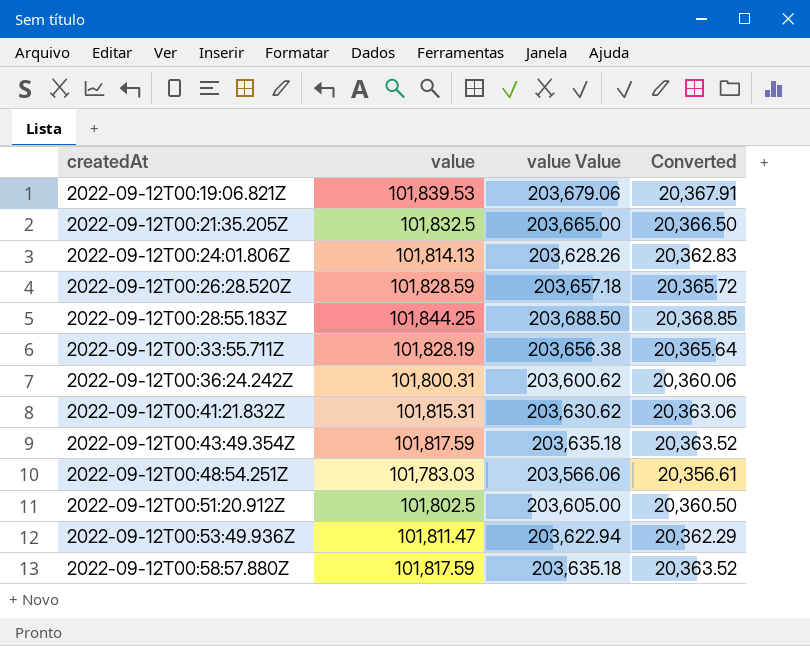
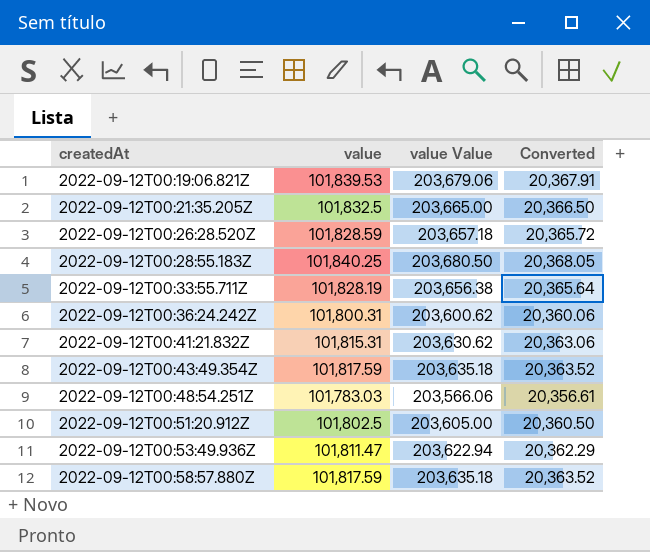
row 2022-09-12T00:24:01.806Z: 101,814.13 | 203,628.26 | 20,362.83 -> none
2022-09-12T00:28:55.183Z | value: 101,844.25 -> 101,840.25
2022-09-12T00:28:55.183Z | value Value: 203,688.50 -> 203,680.50
2022-09-12T00:28:55.183Z | Converted: 20,368.85 -> 20,368.05

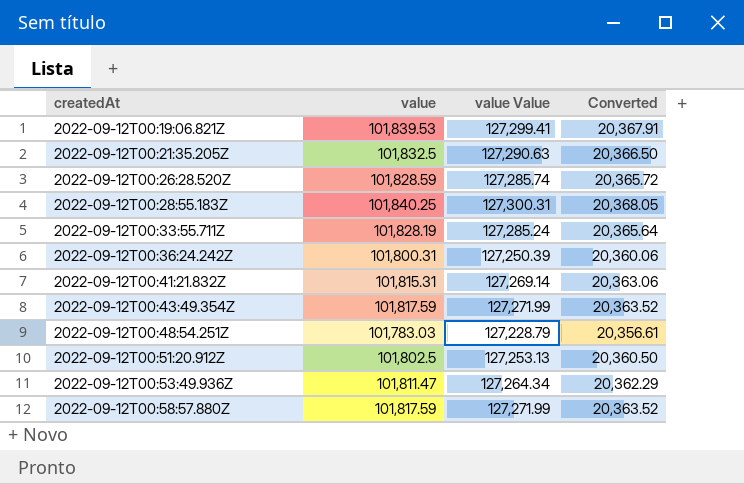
column value Value | formula: [value] * 2 -> [value] * 1.25

